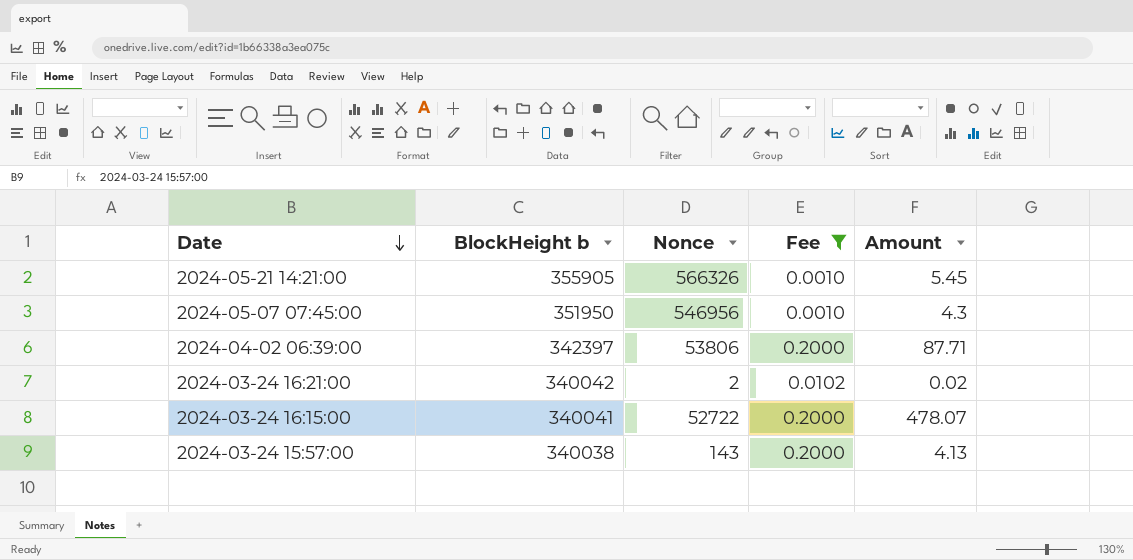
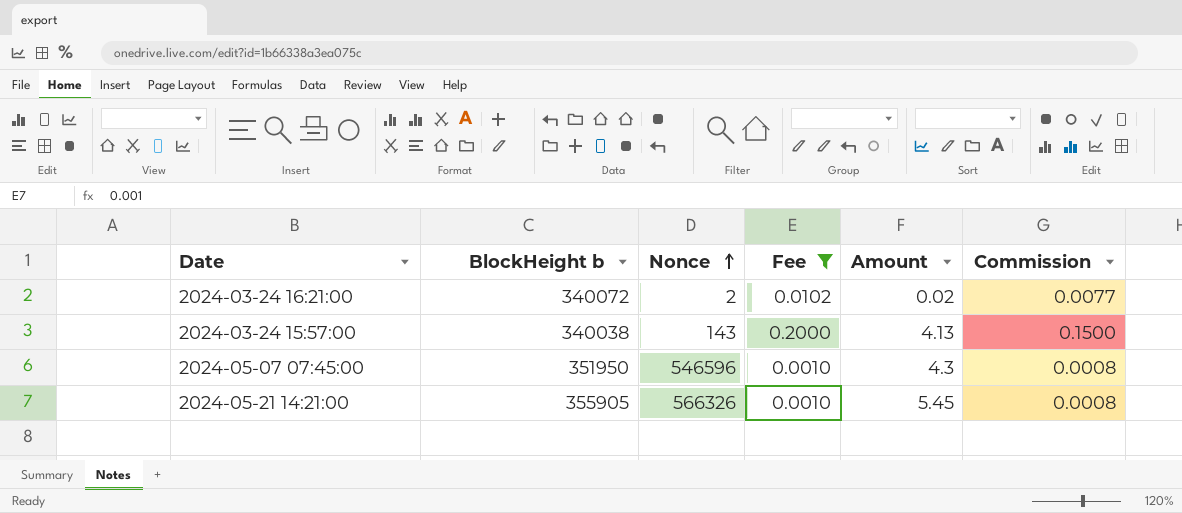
row order: Date descending -> Nonce ascending
column Commission | formula: none -> [Fee] * 0.75
row 2024-04-02 06:39:00: 342397 | 53806 | 0.2000 | 87.71 -> none
row 2024-03-24 16:15:00: 340041 | 52722 | 0.2000 | 478.07 -> none
2024-03-24 16:21:00 | BlockHeight b: 340042 -> 340072
2024-05-07 07:45:00 | Nonce: 546956 -> 546596

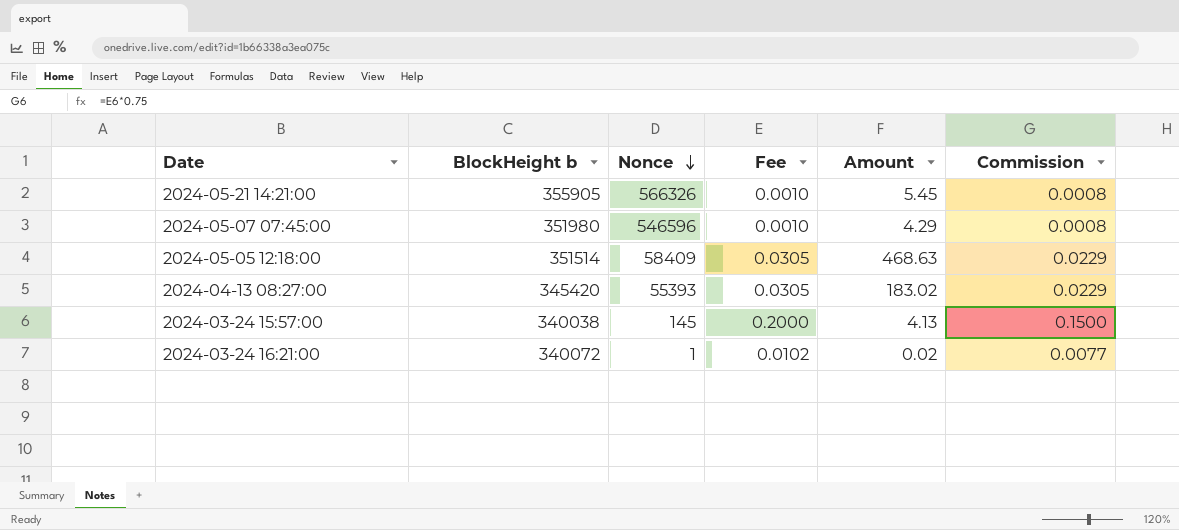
filter: Fee != 0.0305 -> none
row order: Nonce ascending -> Nonce descending
2024-05-07 07:45:00 | BlockHeight b: 351950 -> 351980
2024-05-07 07:45:00 | Amount: 4.3 -> 4.29
2024-03-24 15:57:00 | Nonce: 143 -> 145
2024-03-24 16:21:00 | Nonce: 2 -> 1

